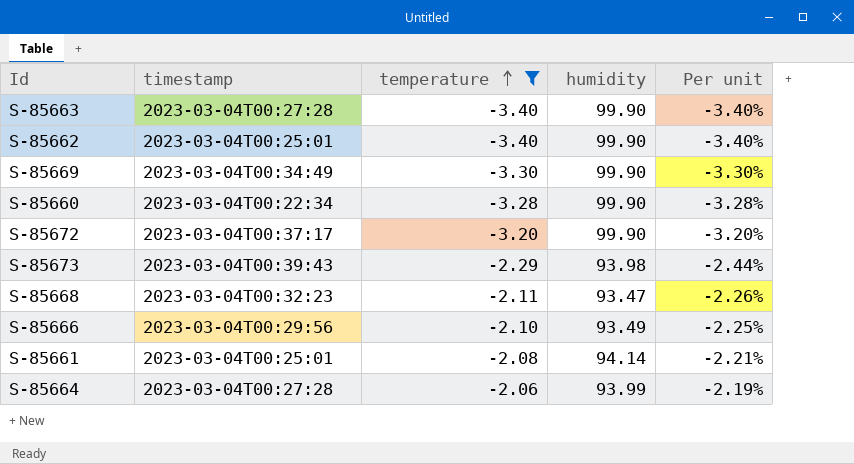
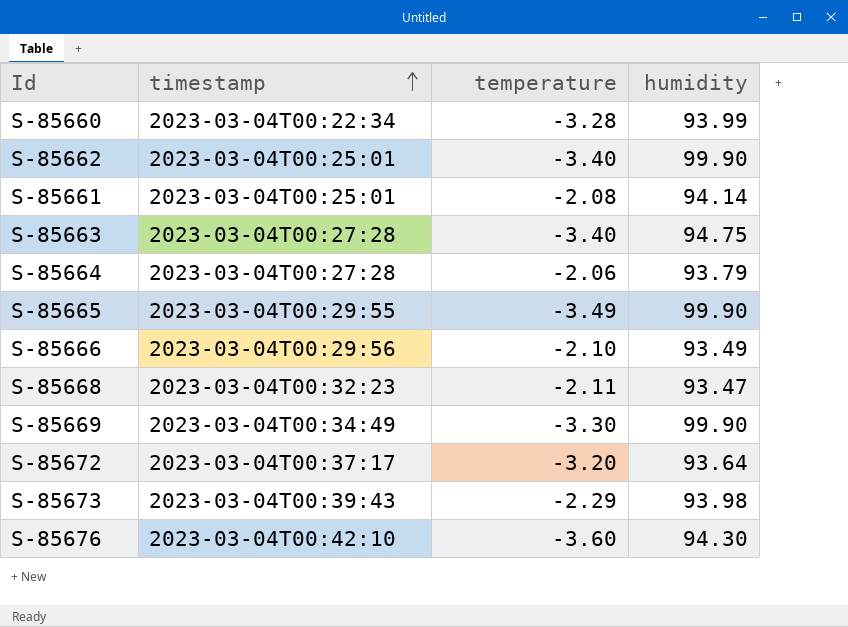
filter: temperature >= -3.40 -> none
row order: temperature ascending -> timestamp ascending
column Per unit | formula: [temperature] / [humidity] -> none
S-85660 | humidity: 99.90 -> 93.99
S-85663 | humidity: 99.90 -> 94.75
S-85664 | humidity: 93.99 -> 93.79
S-85672 | humidity: 99.90 -> 93.64

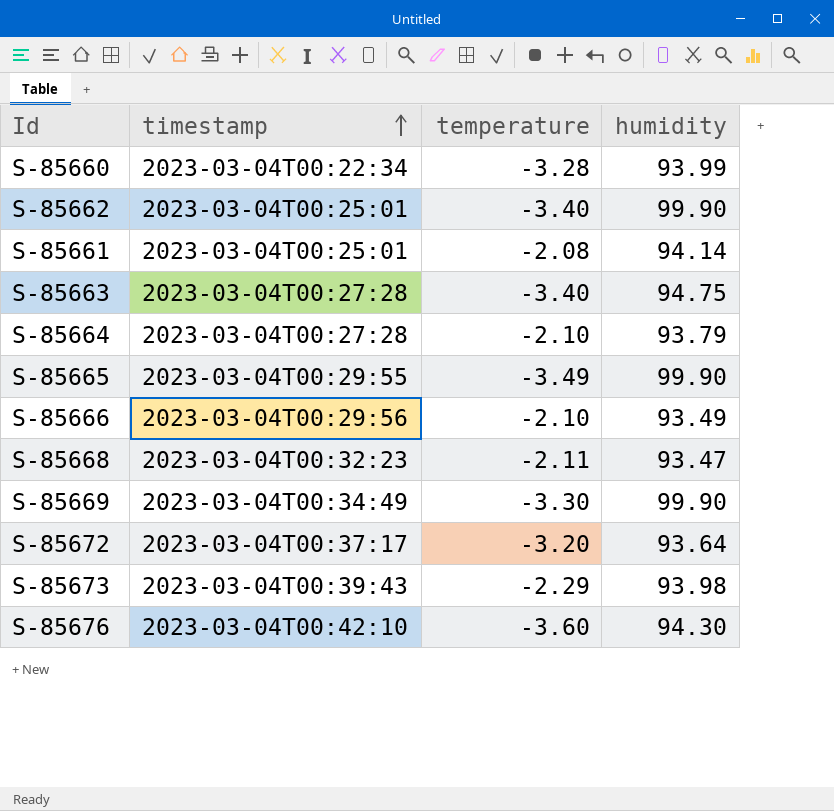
S-85664 | temperature: -2.06 -> -2.10

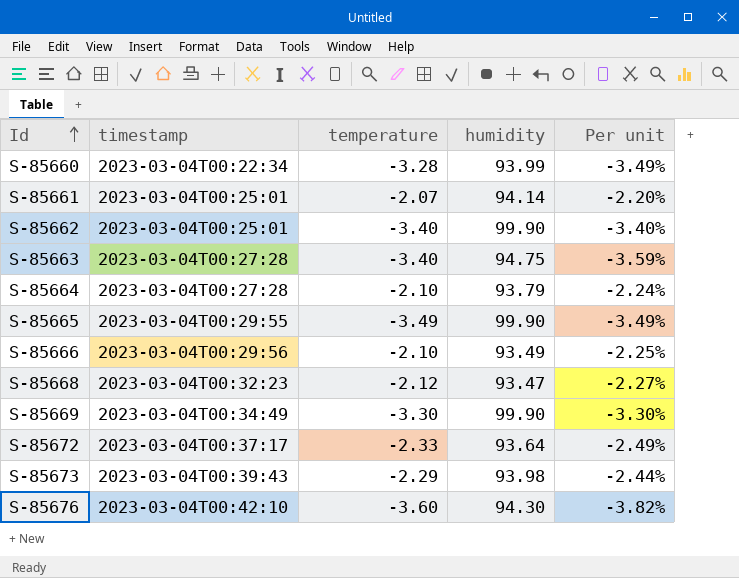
row order: timestamp ascending -> Id ascending
column Per unit | formula: none -> [temperature] / [humidity]
S-85661 | temperature: -2.08 -> -2.07
S-85668 | temperature: -2.11 -> -2.12
S-85672 | temperature: -3.20 -> -2.33

